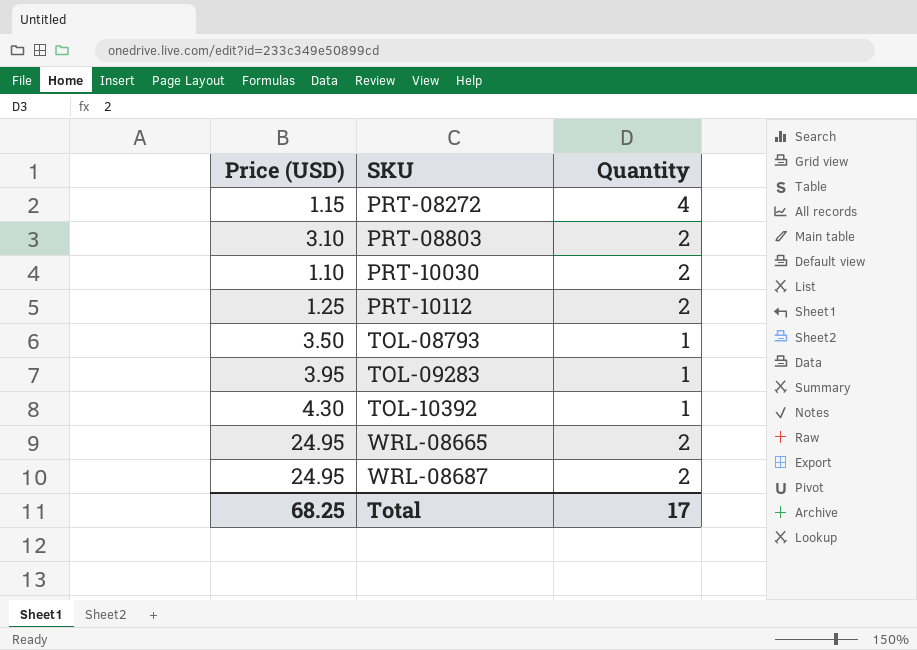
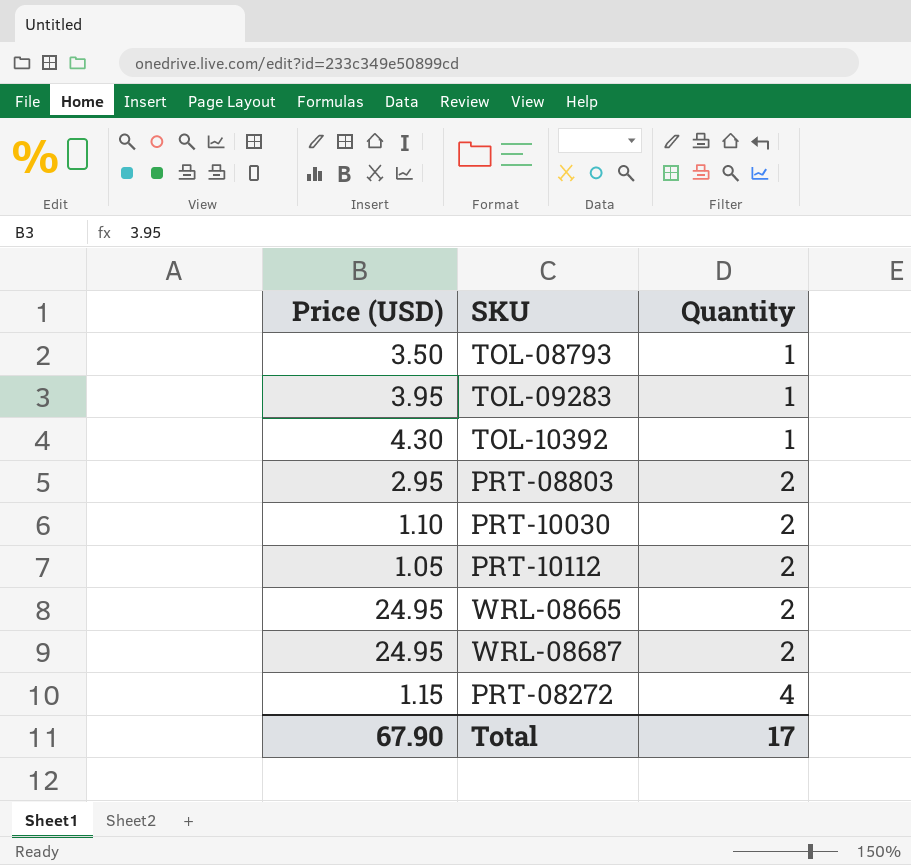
row order: SKU ascending -> Quantity ascending
PRT-08803 | Price (USD): 3.10 -> 2.95
PRT-10112 | Price (USD): 1.25 -> 1.05
Total | Price (USD): 68.25 -> 67.90

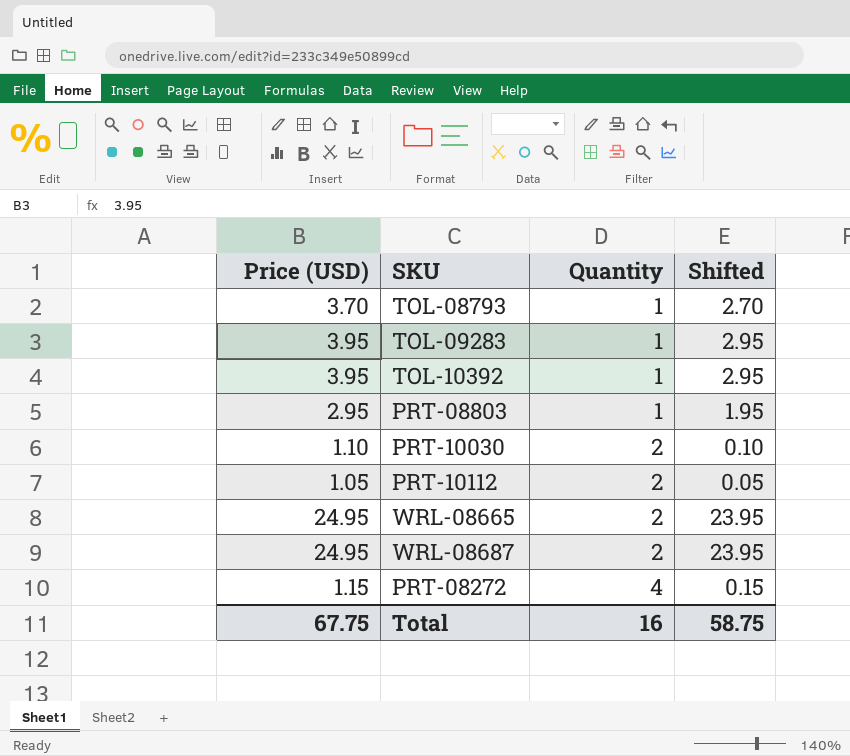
column Shifted | formula: none -> [Price (USD)] - 1
TOL-08793 | Price (USD): 3.50 -> 3.70
TOL-10392 | Price (USD): 4.30 -> 3.95
PRT-08803 | Quantity: 2 -> 1
Total | Price (USD): 67.90 -> 67.75
Total | Quantity: 17 -> 16

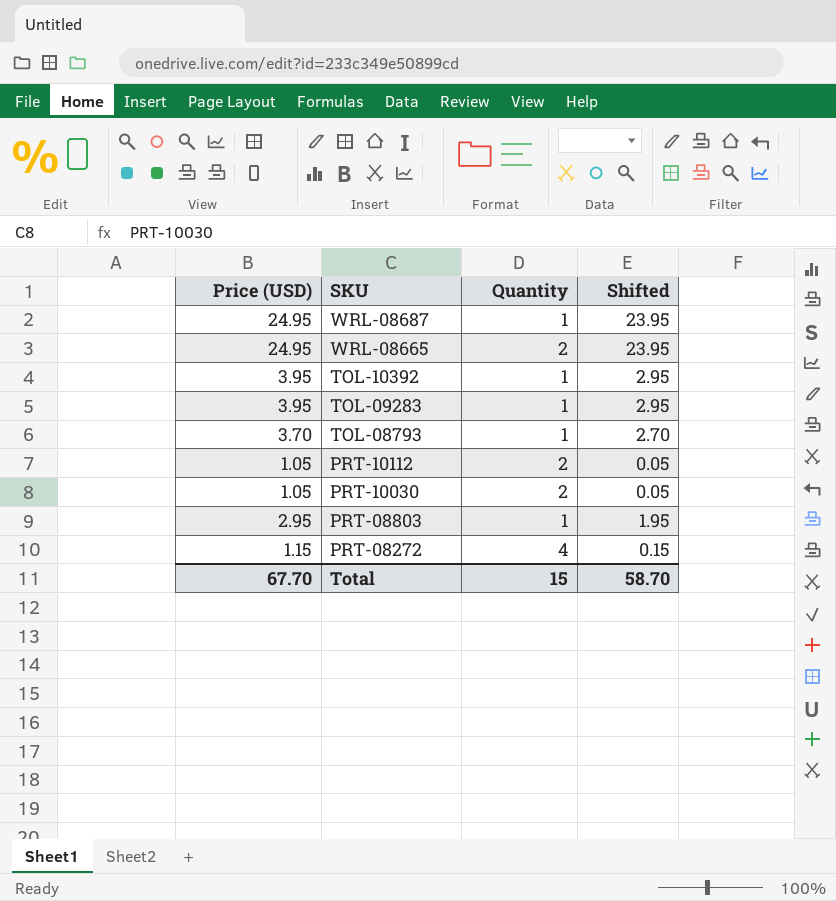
row order: Quantity ascending -> SKU descending
WRL-08687 | Quantity: 2 -> 1
PRT-10030 | Price (USD): 1.10 -> 1.05
PRT-10030 | Shifted: 0.10 -> 0.05
Total | Price (USD): 67.75 -> 67.70
Total | Quantity: 16 -> 15
Total | Shifted: 58.75 -> 58.70

